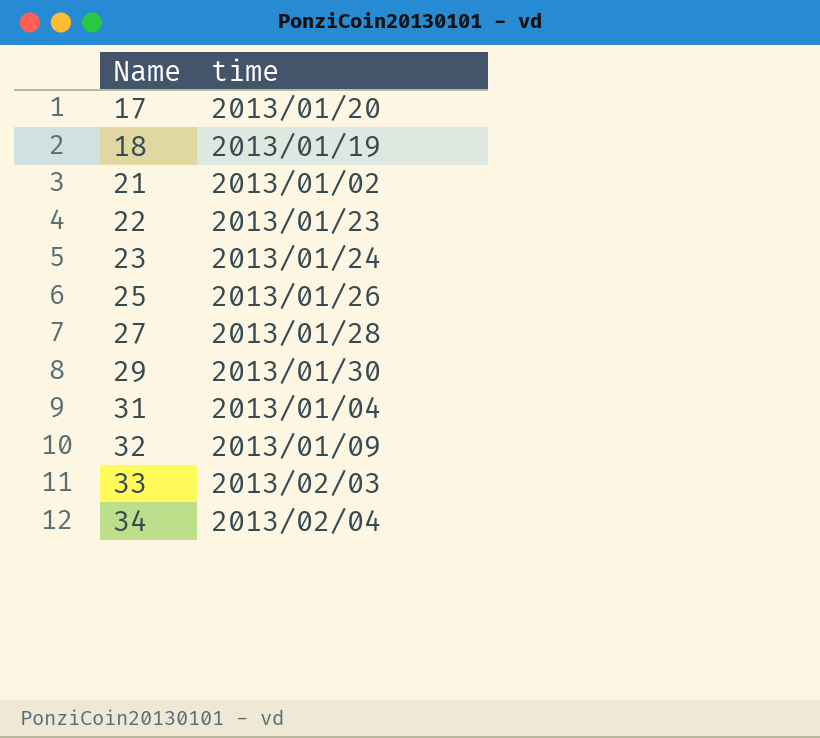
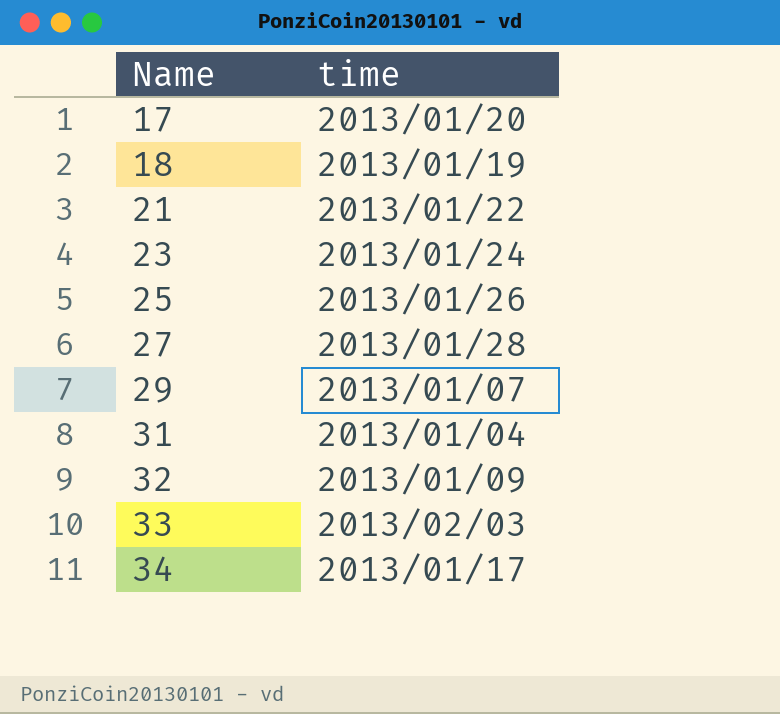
row 22: 2013/01/23 -> none
21 | time: 2013/01/02 -> 2013/01/22
29 | time: 2013/01/30 -> 2013/01/07
34 | time: 2013/02/04 -> 2013/01/17

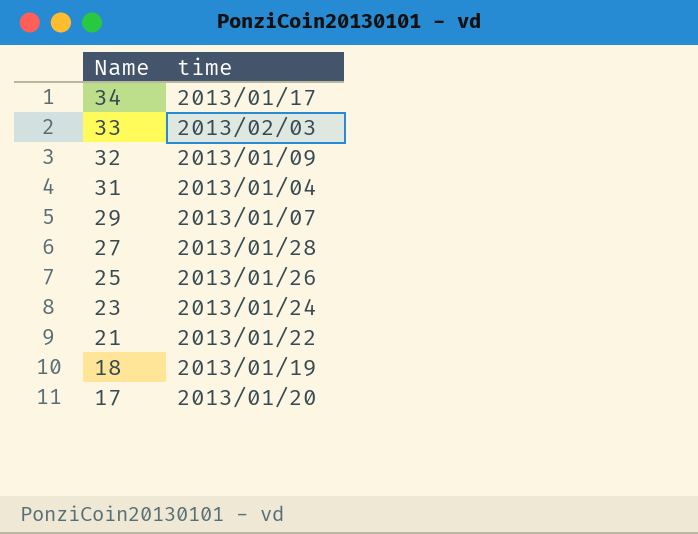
row order: Name ascending -> Name descending

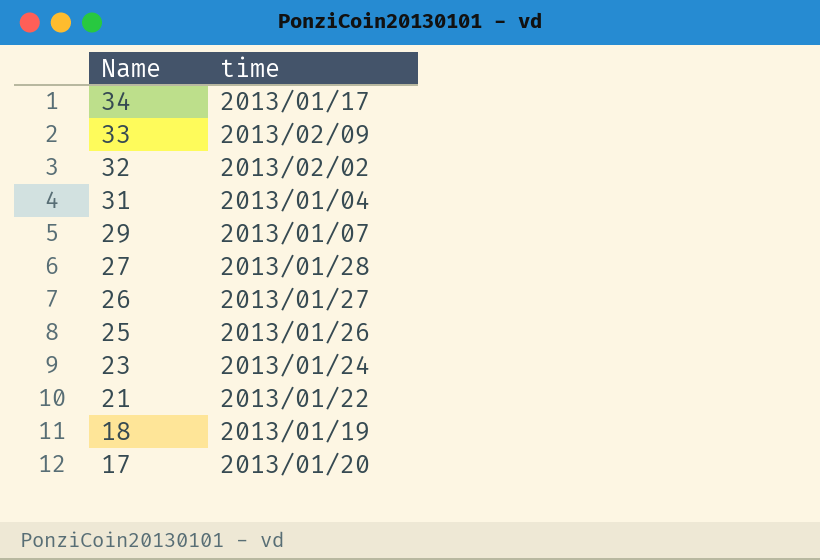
33 | time: 2013/02/03 -> 2013/02/09
32 | time: 2013/01/09 -> 2013/02/02
row 26: none -> 2013/01/27

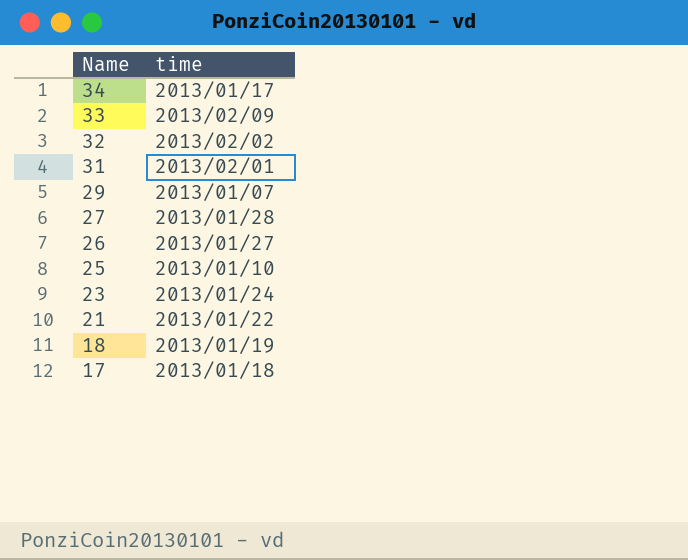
31 | time: 2013/01/04 -> 2013/02/01
25 | time: 2013/01/26 -> 2013/01/10
17 | time: 2013/01/20 -> 2013/01/18

